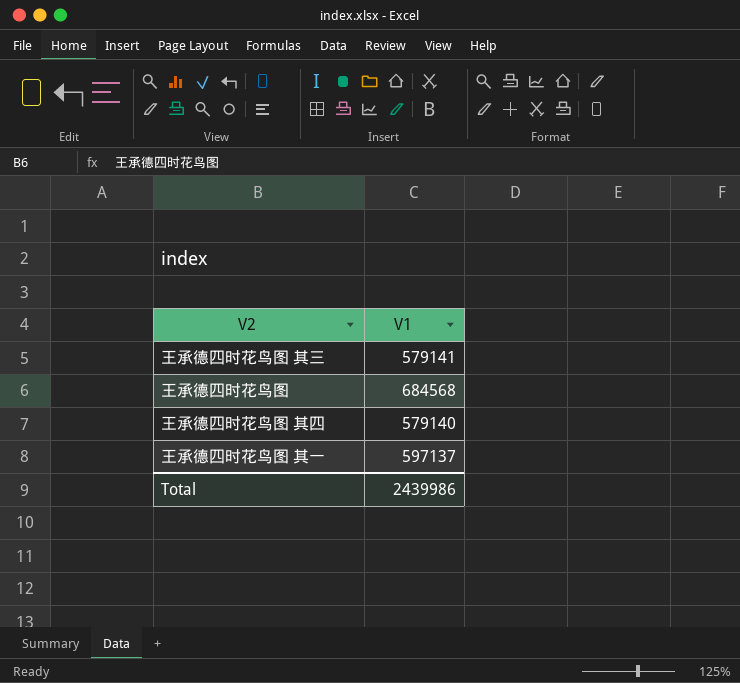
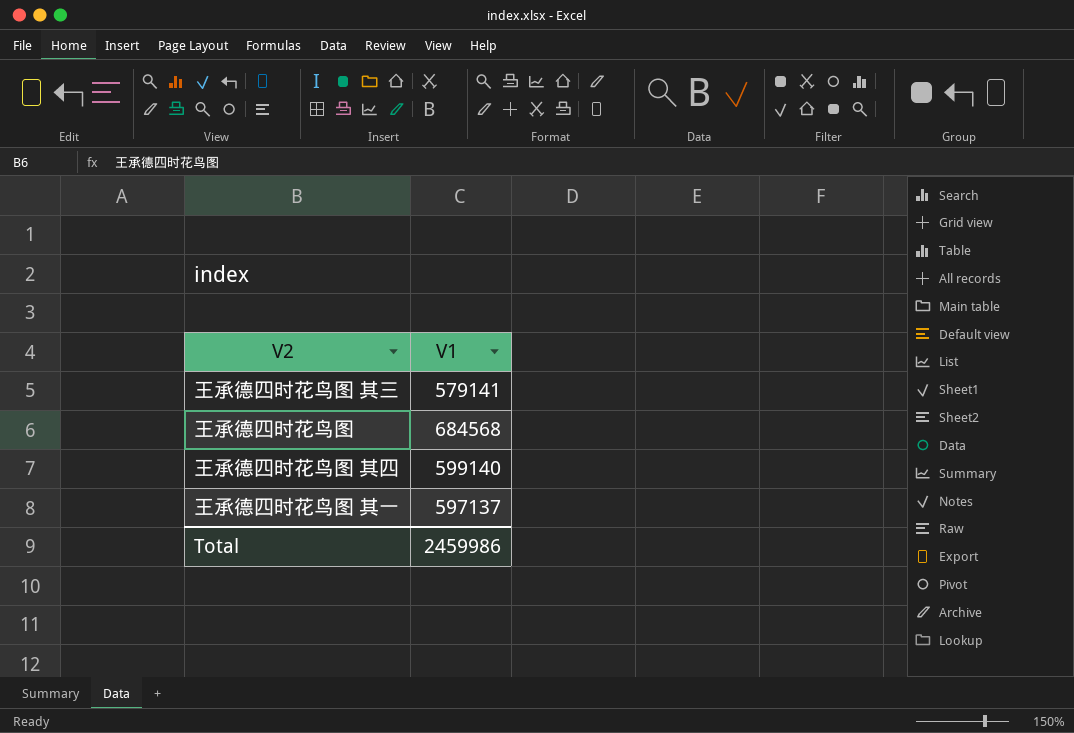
王承德四时花鸟图 其四 | V1: 579140 -> 599140
Total | V1: 2439986 -> 2459986

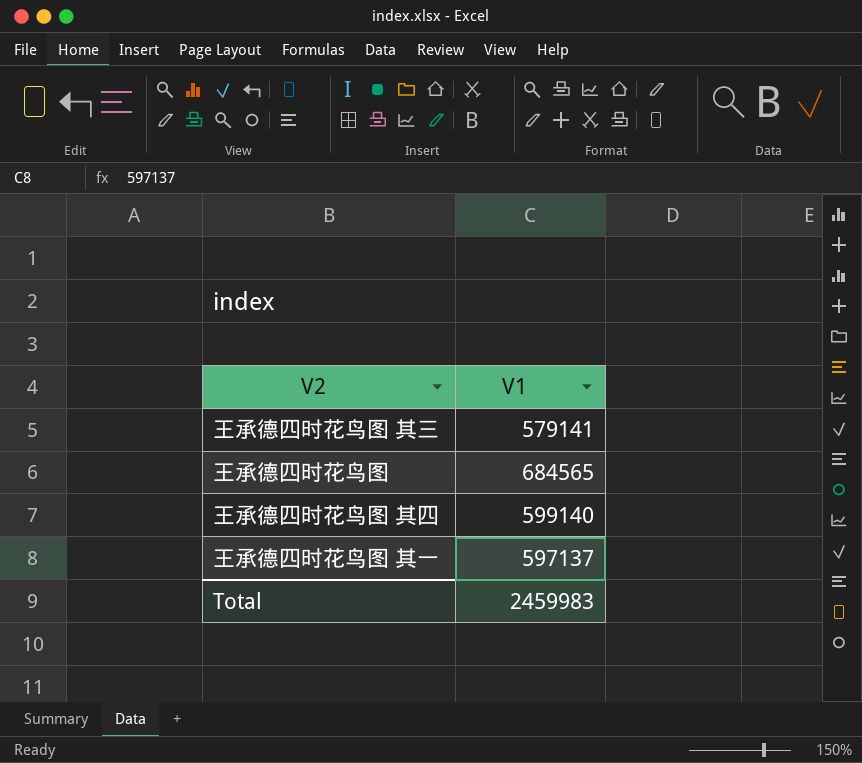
王承德四时花鸟图 | V1: 684568 -> 684565
Total | V1: 2459986 -> 2459983

